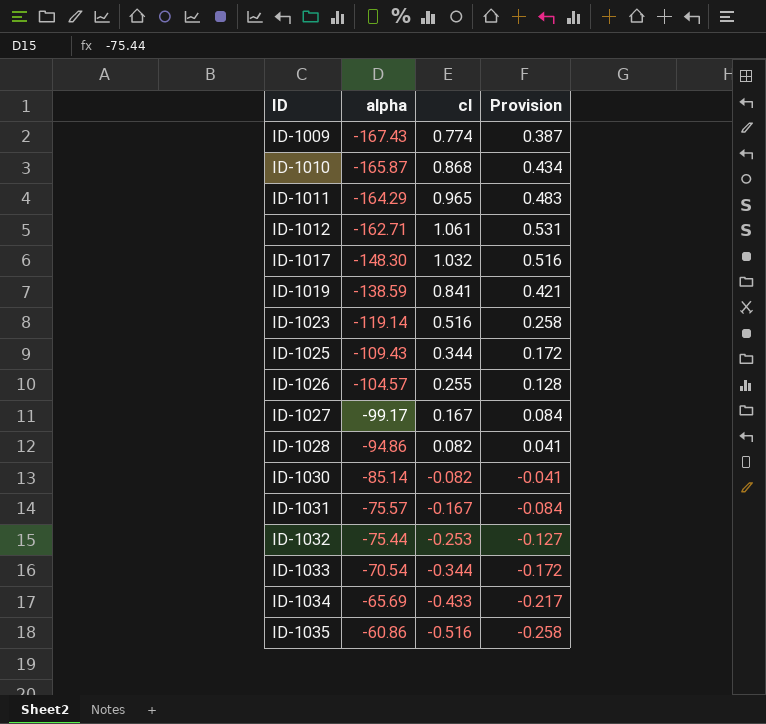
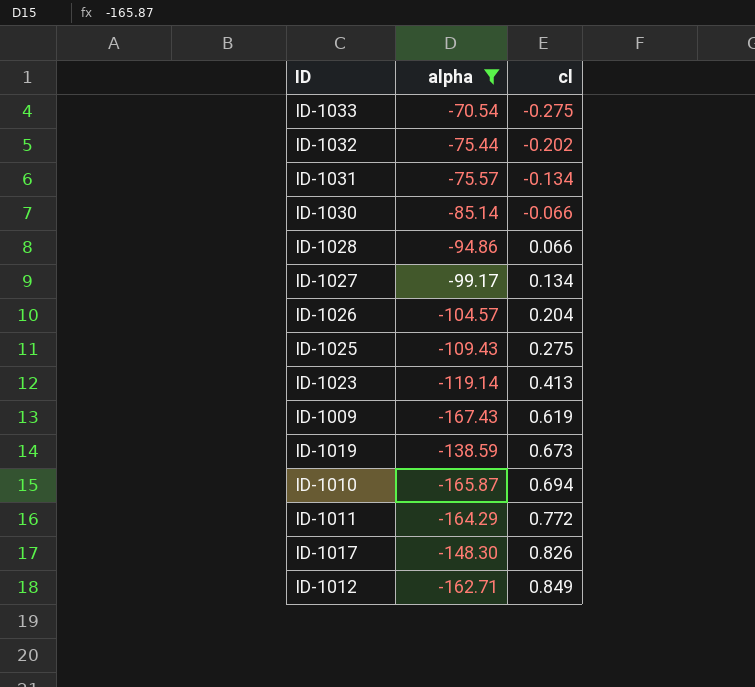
filter: none -> alpha <= -70.54
row order: ID ascending -> cl ascending
column Provision | formula: [cl] * 0.5 -> none
ID-1033 | cl: -0.344 -> -0.275
ID-1032 | cl: -0.253 -> -0.202
ID-1031 | cl: -0.167 -> -0.134
ID-1030 | cl: -0.082 -> -0.066
ID-1028 | cl: 0.082 -> 0.066
ID-1027 | cl: 0.167 -> 0.134
ID-1026 | cl: 0.255 -> 0.204
ID-1025 | cl: 0.344 -> 0.275
ID-1023 | cl: 0.516 -> 0.413
ID-1009 | cl: 0.774 -> 0.619
ID-1019 | cl: 0.841 -> 0.673
ID-1010 | cl: 0.868 -> 0.694
ID-1011 | cl: 0.965 -> 0.772
ID-1017 | cl: 1.032 -> 0.826
ID-1012 | cl: 1.061 -> 0.849

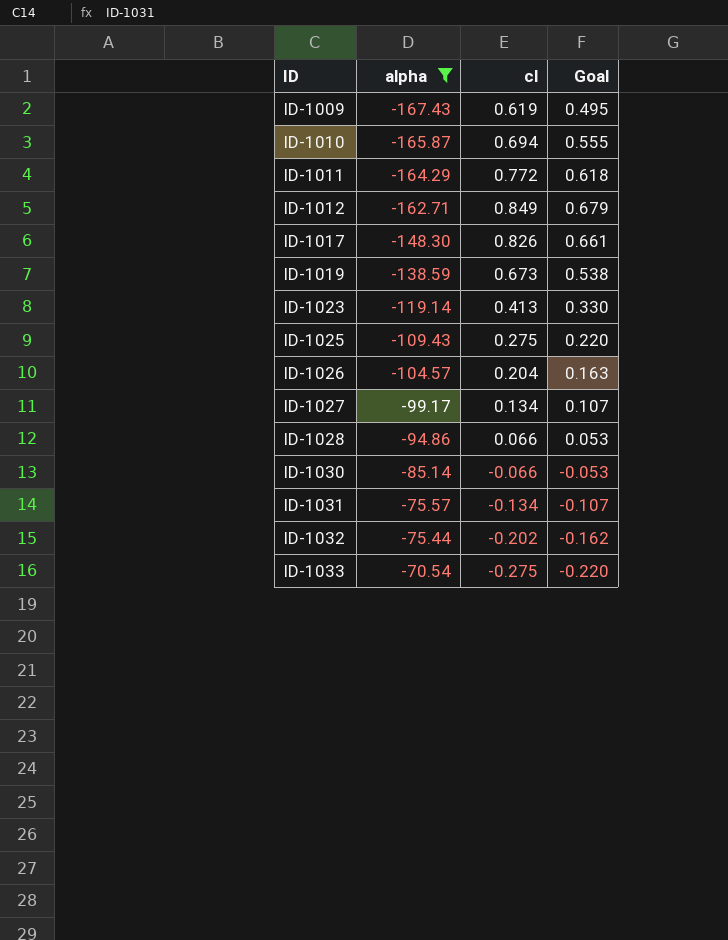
row order: cl ascending -> ID ascending
column Goal | formula: none -> [cl] * 0.8

